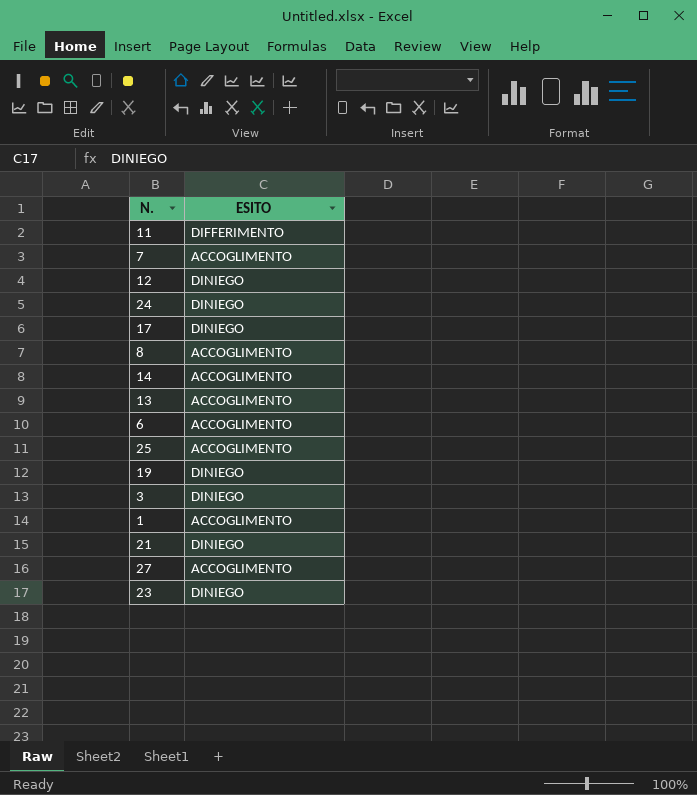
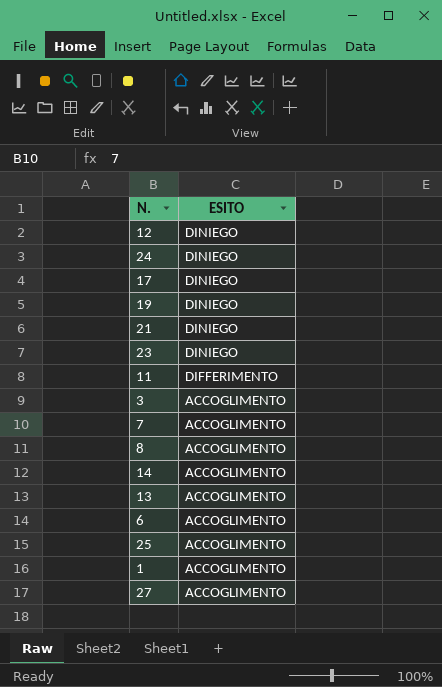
row order: none -> ESITO descending
3 | ESITO: DINIEGO -> ACCOGLIMENTO

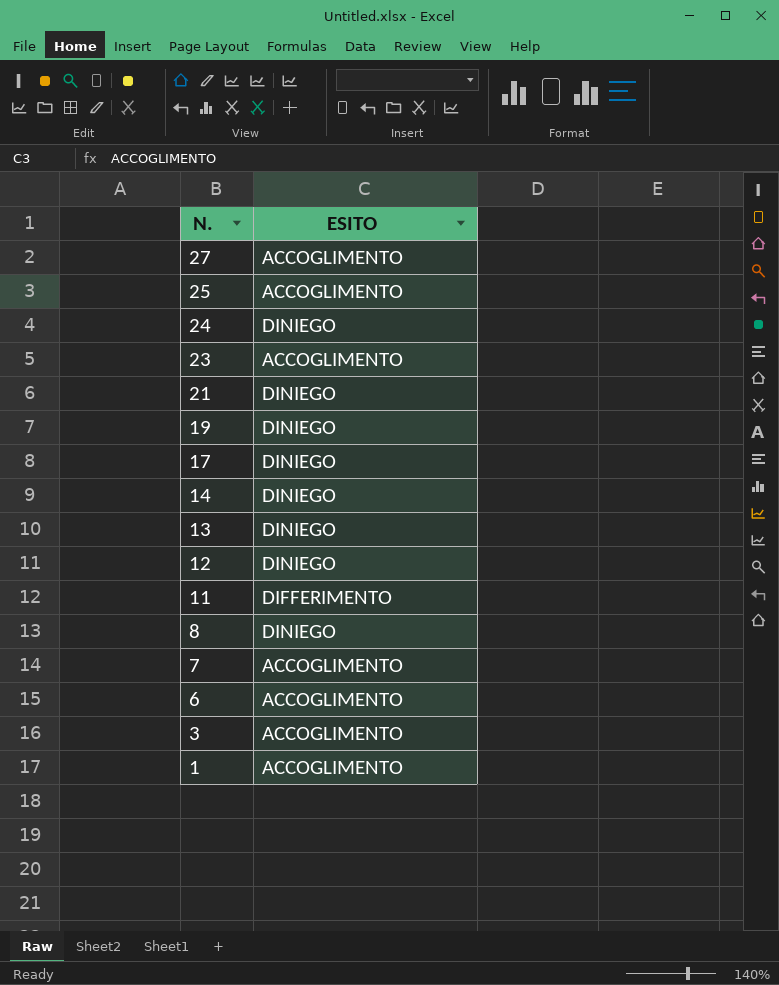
row order: ESITO descending -> N. descending
23 | ESITO: DINIEGO -> ACCOGLIMENTO
14 | ESITO: ACCOGLIMENTO -> DINIEGO
13 | ESITO: ACCOGLIMENTO -> DINIEGO
8 | ESITO: ACCOGLIMENTO -> DINIEGO

